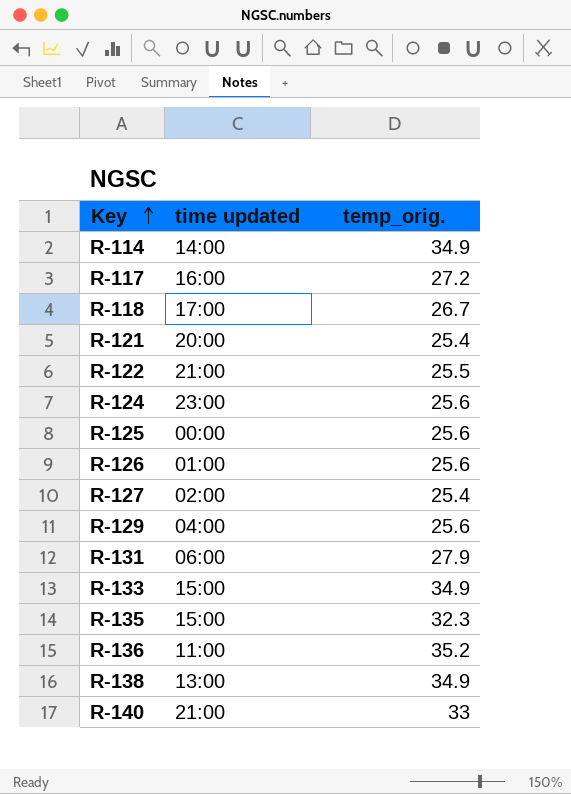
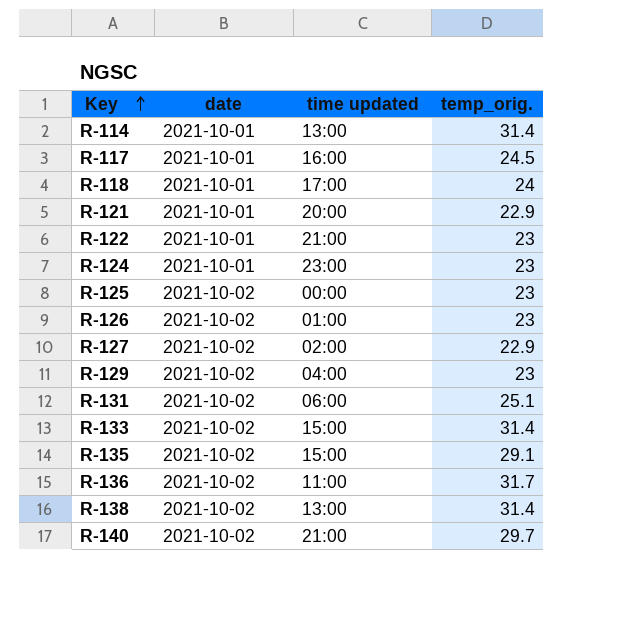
column date | position: none -> 2
R-114 | time updated: 14:00 -> 13:00
R-114 | temp_orig.: 34.9 -> 31.4
R-117 | temp_orig.: 27.2 -> 24.5
R-118 | temp_orig.: 26.7 -> 24
R-121 | temp_orig.: 25.4 -> 22.9
R-122 | temp_orig.: 25.5 -> 23
R-124 | temp_orig.: 25.6 -> 23
R-125 | temp_orig.: 25.6 -> 23
R-126 | temp_orig.: 25.6 -> 23
R-127 | temp_orig.: 25.4 -> 22.9
R-129 | temp_orig.: 25.6 -> 23
R-131 | temp_orig.: 27.9 -> 25.1
R-133 | temp_orig.: 34.9 -> 31.4
R-135 | temp_orig.: 32.3 -> 29.1
R-136 | temp_orig.: 35.2 -> 31.7
R-138 | temp_orig.: 34.9 -> 31.4
R-140 | temp_orig.: 33 -> 29.7

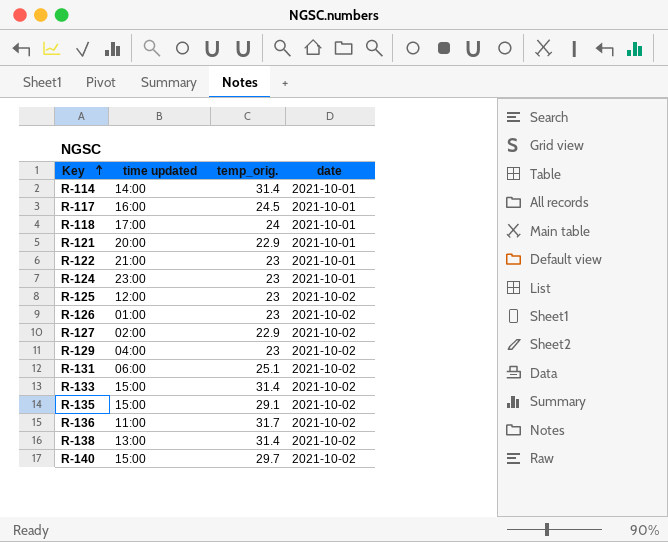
column date | position: 2 -> 4
R-114 | time updated: 13:00 -> 14:00
R-125 | time updated: 00:00 -> 12:00
R-140 | time updated: 21:00 -> 15:00

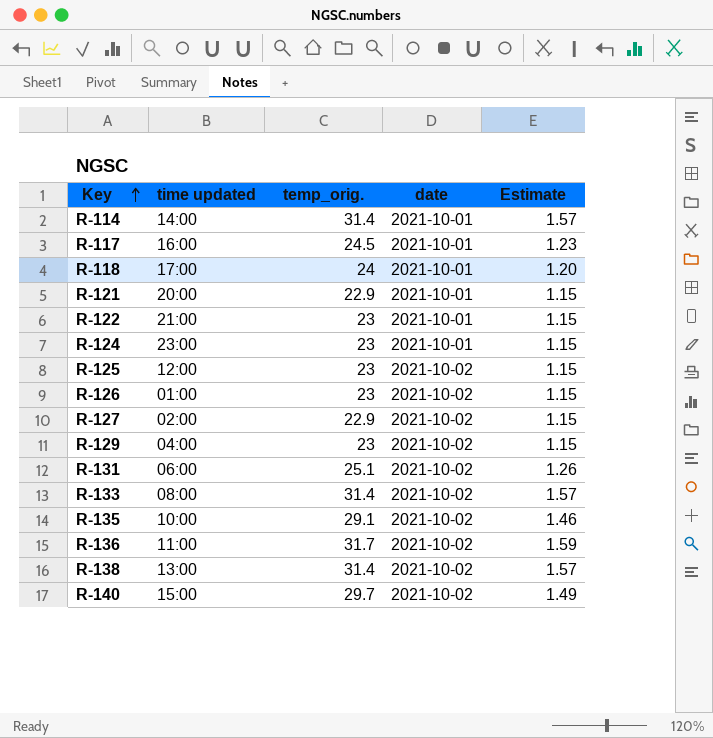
column Estimate | formula: none -> [temp_orig.] * 0.05
R-133 | time updated: 15:00 -> 08:00
R-135 | time updated: 15:00 -> 10:00

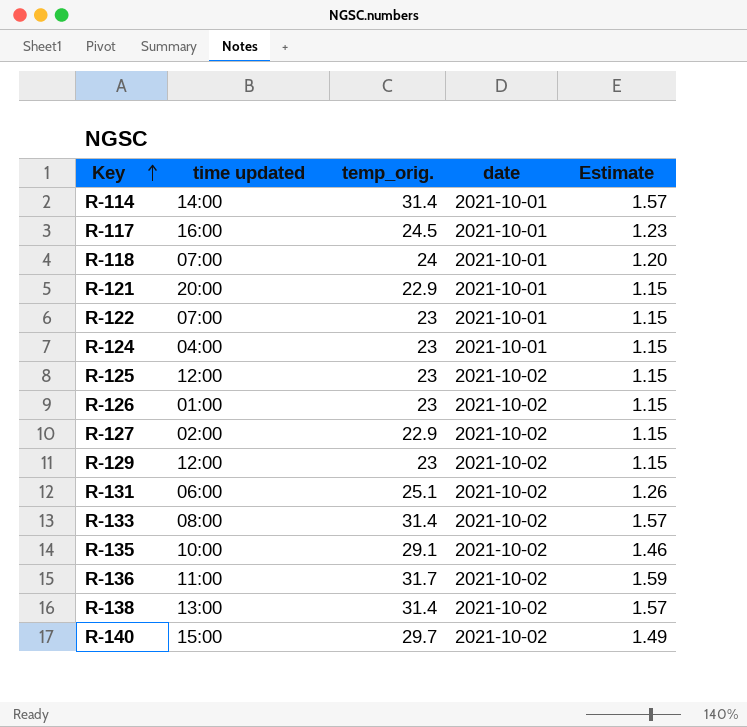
R-118 | time updated: 17:00 -> 07:00
R-122 | time updated: 21:00 -> 07:00
R-124 | time updated: 23:00 -> 04:00
R-129 | time updated: 04:00 -> 12:00

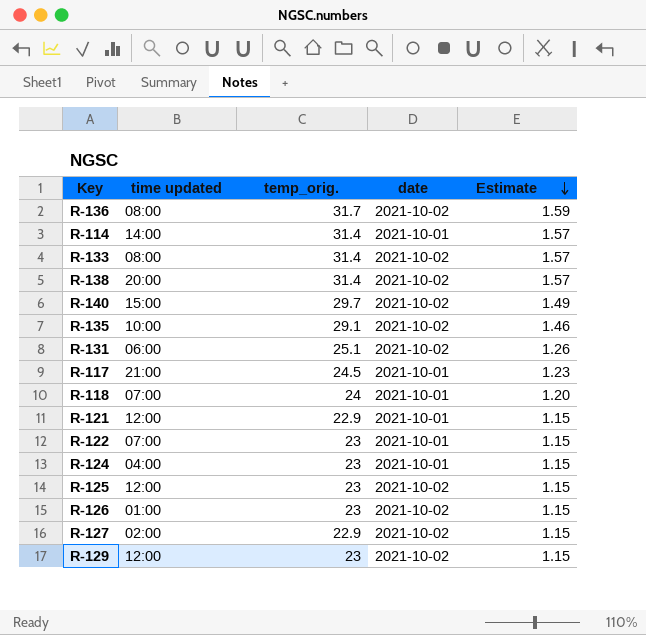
row order: Key ascending -> Estimate descending
R-136 | time updated: 11:00 -> 08:00
R-138 | time updated: 13:00 -> 20:00
R-117 | time updated: 16:00 -> 21:00
R-121 | time updated: 20:00 -> 12:00

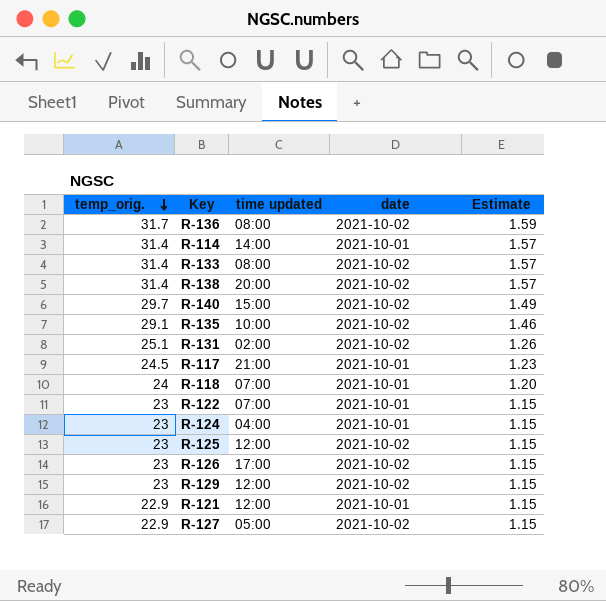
row order: Estimate descending -> temp_orig. descending
column temp_orig. | position: 3 -> 1
R-131 | time updated: 06:00 -> 02:00
R-126 | time updated: 01:00 -> 17:00
R-127 | time updated: 02:00 -> 05:00

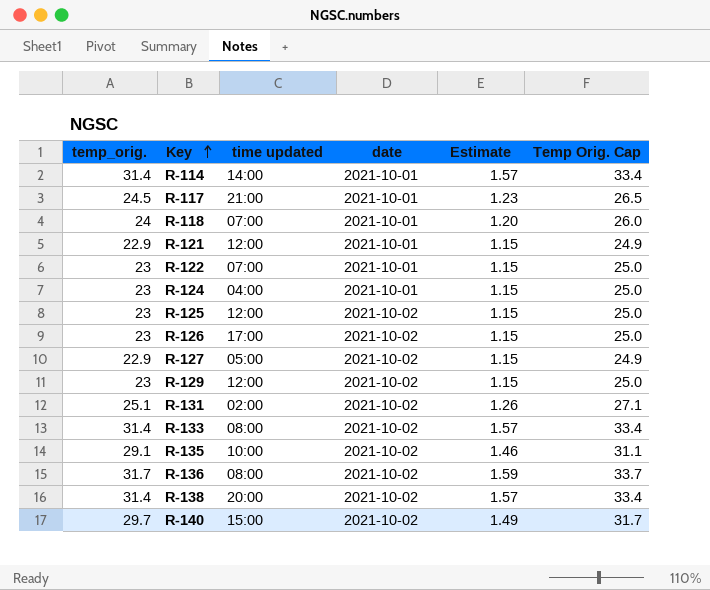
row order: temp_orig. descending -> Key ascending
column Temp Orig. Cap | formula: none -> [temp_orig.] + 2

